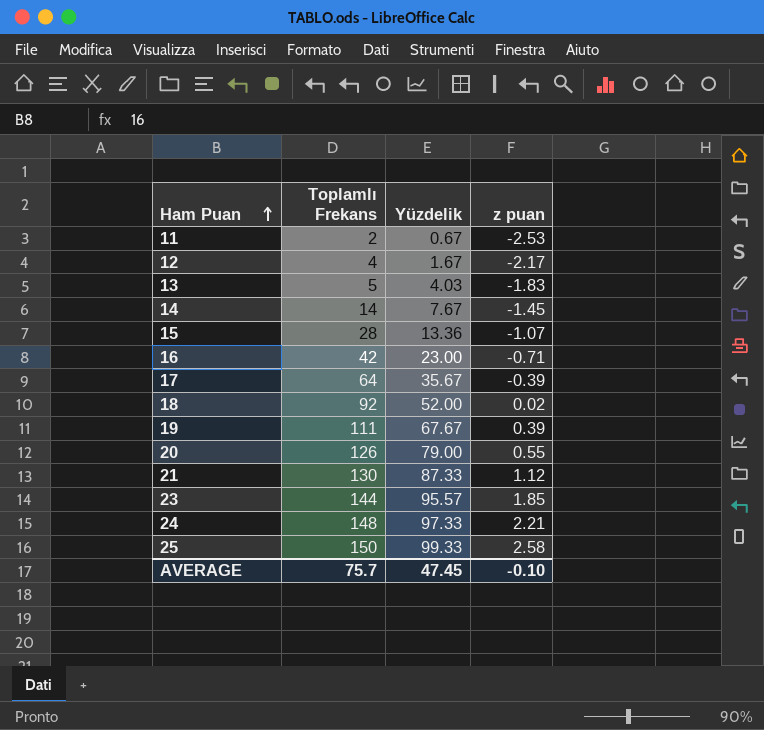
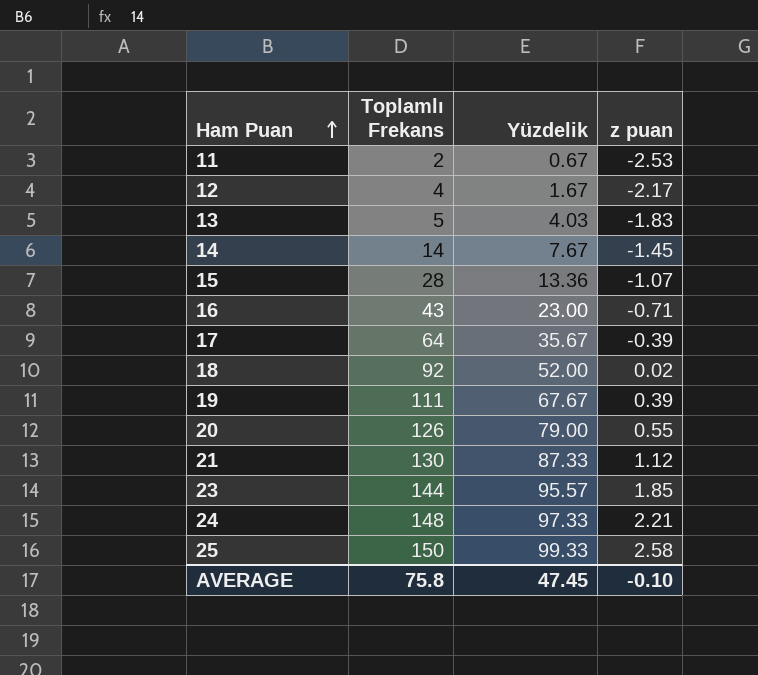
16 | Toplamlı Frekans: 42 -> 43
AVERAGE | Toplamlı Frekans: 75.7 -> 75.8

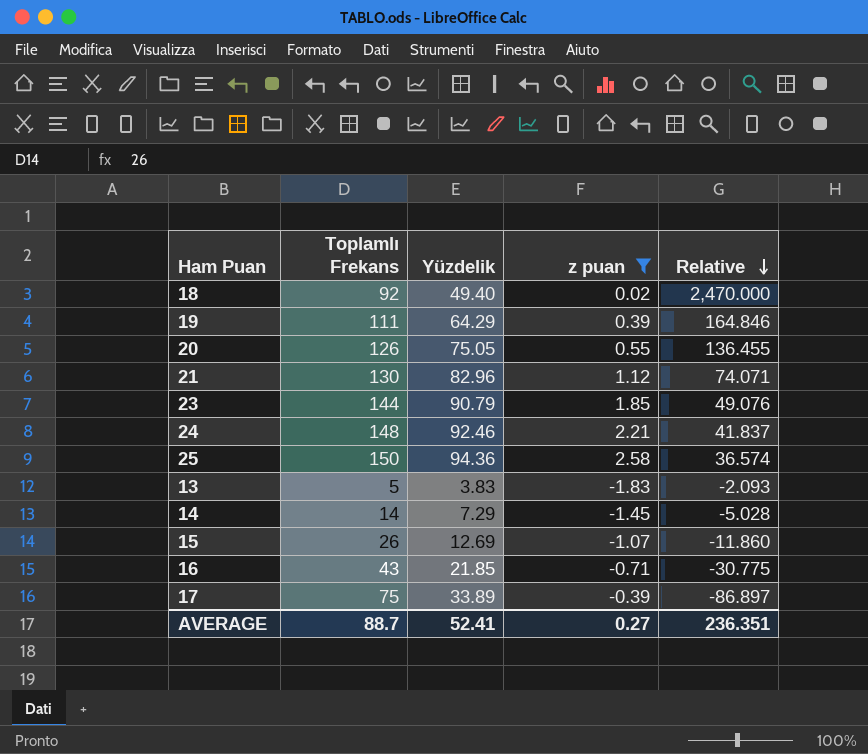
filter: none -> z puan >= -1.83
row order: Ham Puan ascending -> Relative descending
column Relative | formula: none -> [Yüzdelik] / [z puan]
18 | Yüzdelik: 52.00 -> 49.40
19 | Yüzdelik: 67.67 -> 64.29
20 | Yüzdelik: 79.00 -> 75.05
21 | Yüzdelik: 87.33 -> 82.96
23 | Yüzdelik: 95.57 -> 90.79
24 | Yüzdelik: 97.33 -> 92.46
25 | Yüzdelik: 99.33 -> 94.36
13 | Yüzdelik: 4.03 -> 3.83
14 | Yüzdelik: 7.67 -> 7.29
15 | Toplamlı Frekans: 28 -> 26
15 | Yüzdelik: 13.36 -> 12.69
16 | Yüzdelik: 23.00 -> 21.85
17 | Toplamlı Frekans: 64 -> 75
17 | Yüzdelik: 35.67 -> 33.89
AVERAGE | Toplamlı Frekans: 75.8 -> 88.7
AVERAGE | Yüzdelik: 47.45 -> 52.41
AVERAGE | z puan: -0.10 -> 0.27

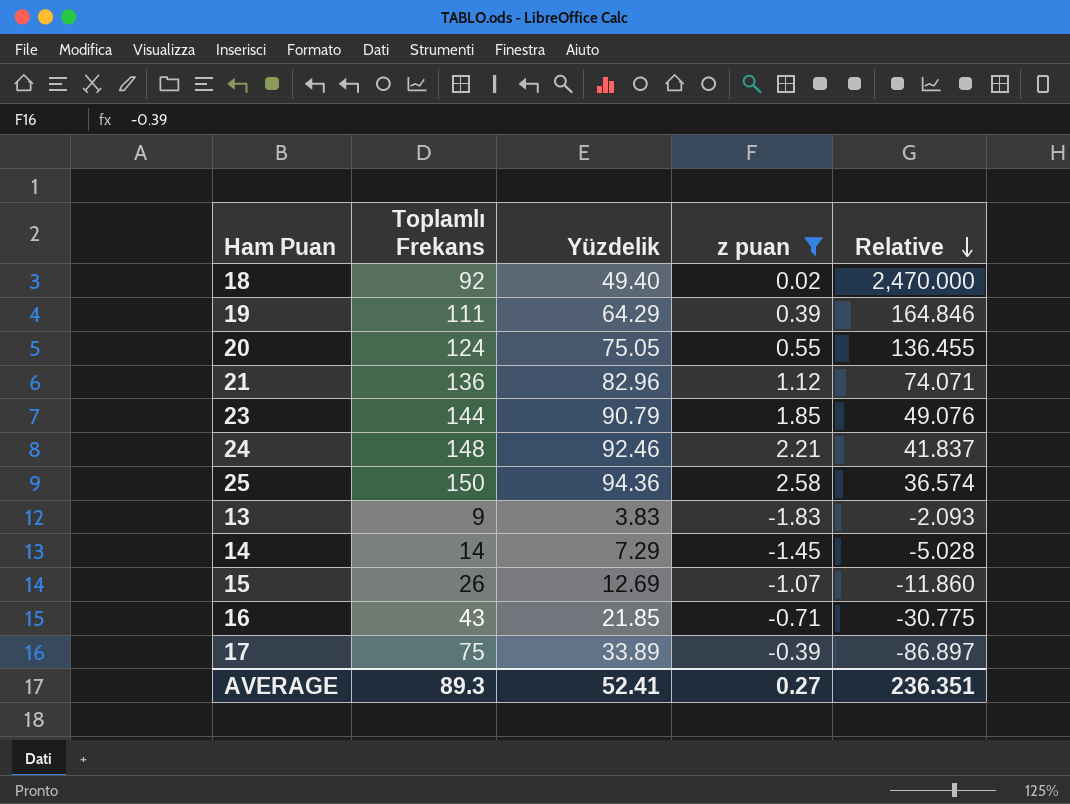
20 | Toplamlı Frekans: 126 -> 124
21 | Toplamlı Frekans: 130 -> 136
13 | Toplamlı Frekans: 5 -> 9
AVERAGE | Toplamlı Frekans: 88.7 -> 89.3

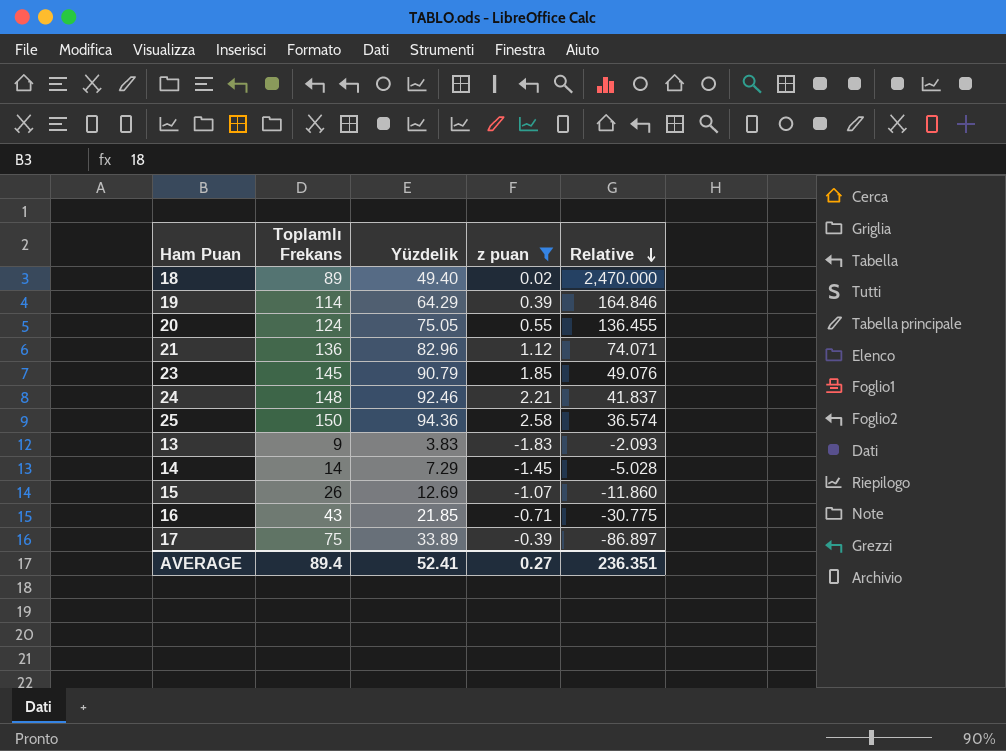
18 | Toplamlı Frekans: 92 -> 89
19 | Toplamlı Frekans: 111 -> 114
23 | Toplamlı Frekans: 144 -> 145
AVERAGE | Toplamlı Frekans: 89.3 -> 89.4

